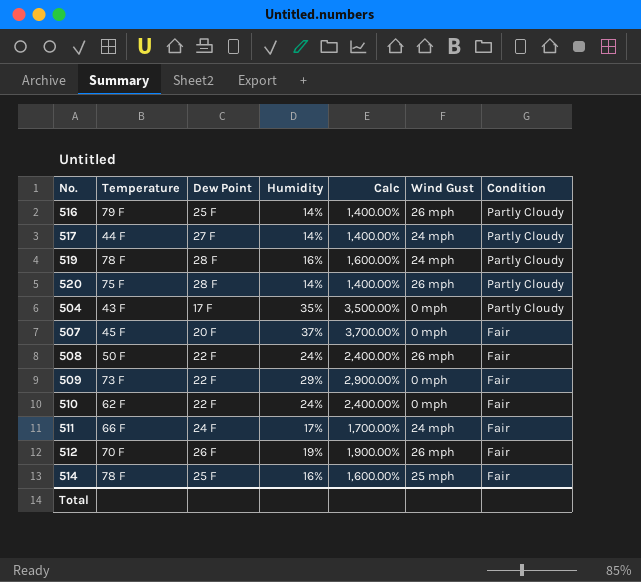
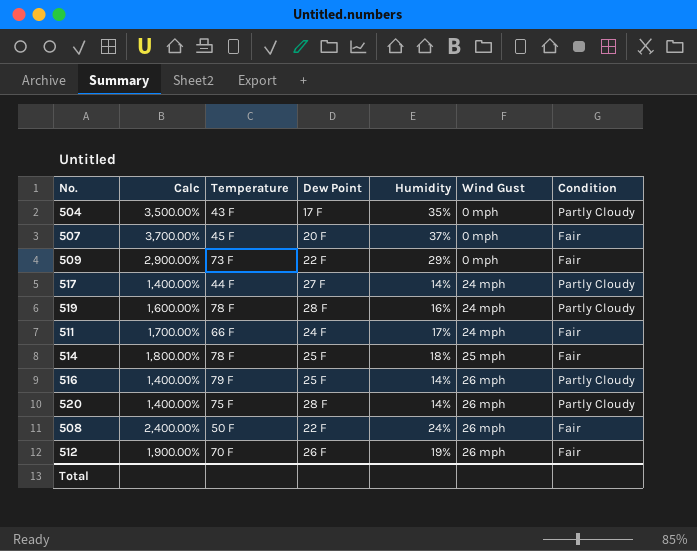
row order: Condition descending -> Wind Gust ascending
column Calc | position: 5 -> 2
row 510: 62 F | 22 F | 24% | 2,400.00% | 0 mph | Fair -> none
514 | Calc: 1,600.00% -> 1,800.00%
514 | Humidity: 16% -> 18%

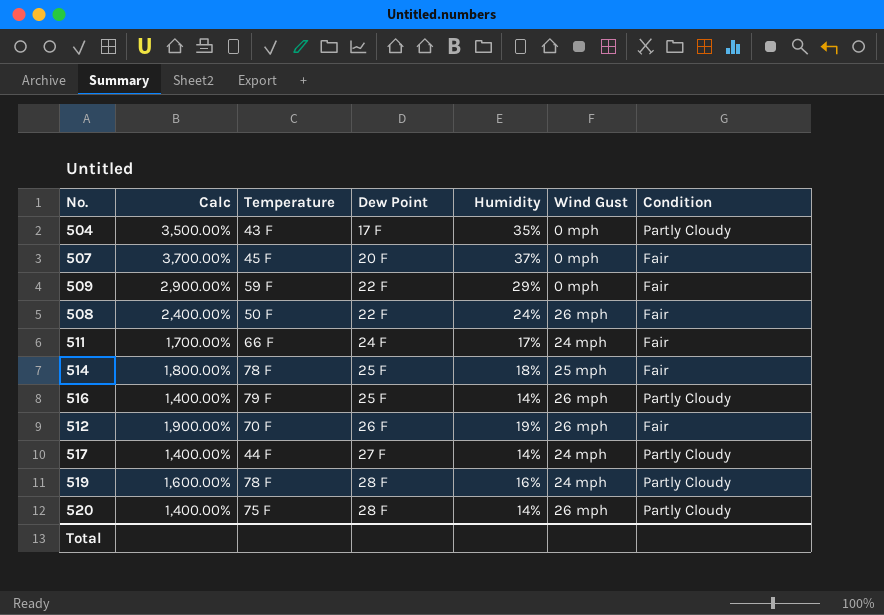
row order: Wind Gust ascending -> Dew Point ascending
509 | Temperature: 73 F -> 59 F

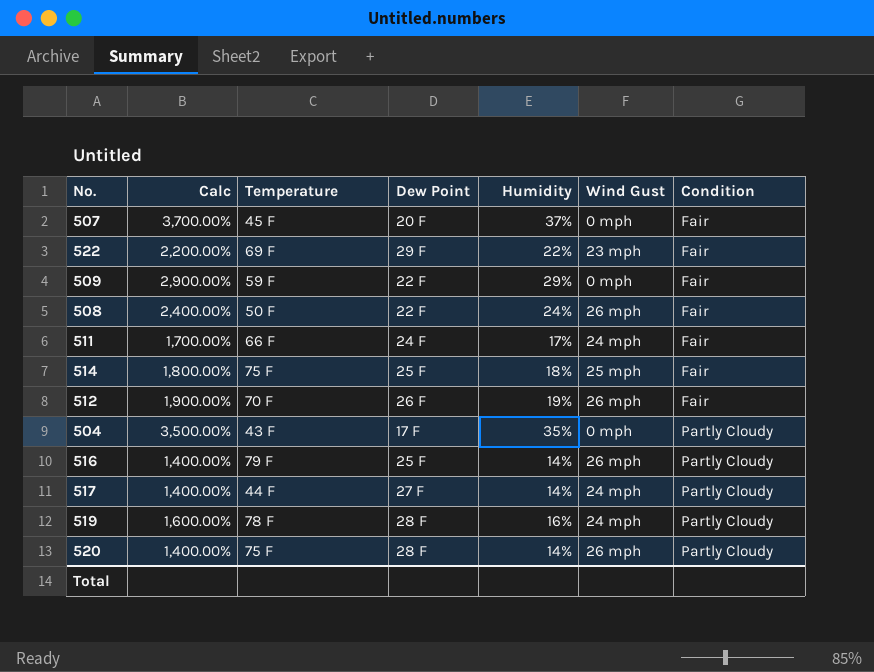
row order: Dew Point ascending -> Condition ascending
row 522: none -> 2,200.00% | 69 F | 29 F | 22% | 23 mph | Fair
514 | Temperature: 78 F -> 75 F

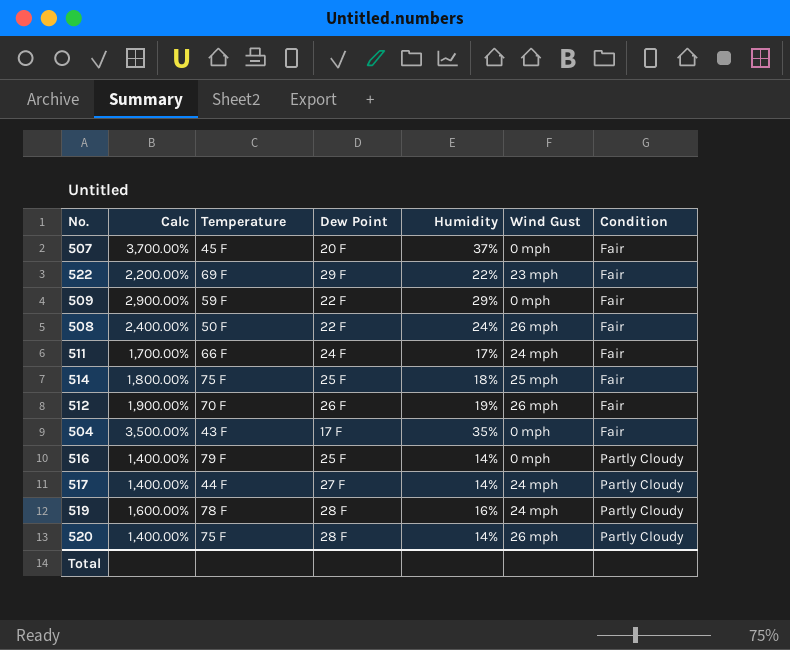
504 | Condition: Partly Cloudy -> Fair
516 | Wind Gust: 26 mph -> 0 mph

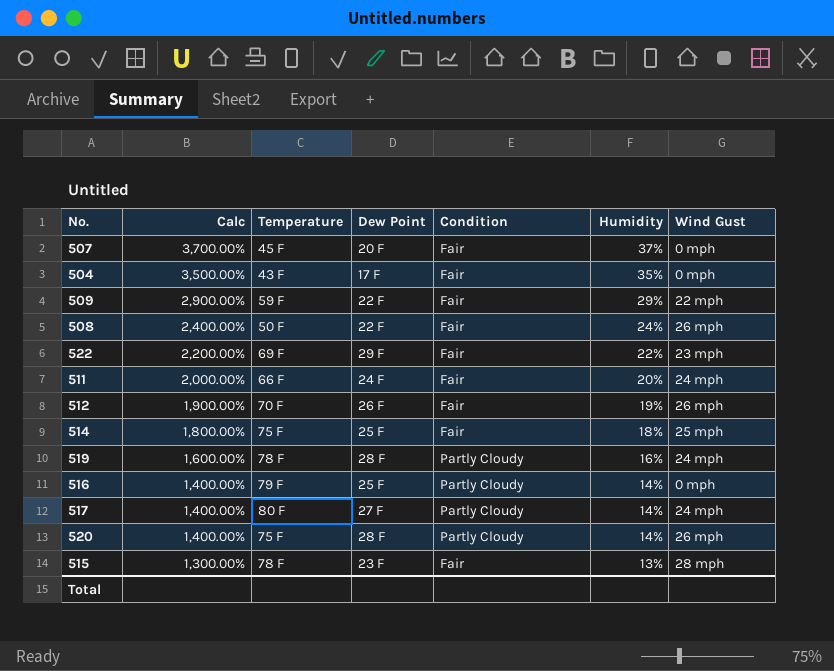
row order: Condition ascending -> Calc descending
column Condition | position: 7 -> 5
509 | Wind Gust: 0 mph -> 22 mph
511 | Calc: 1,700.00% -> 2,000.00%
511 | Humidity: 17% -> 20%
517 | Temperature: 44 F -> 80 F
row 515: none -> 1,300.00% | 78 F | 23 F | Fair | 13% | 28 mph

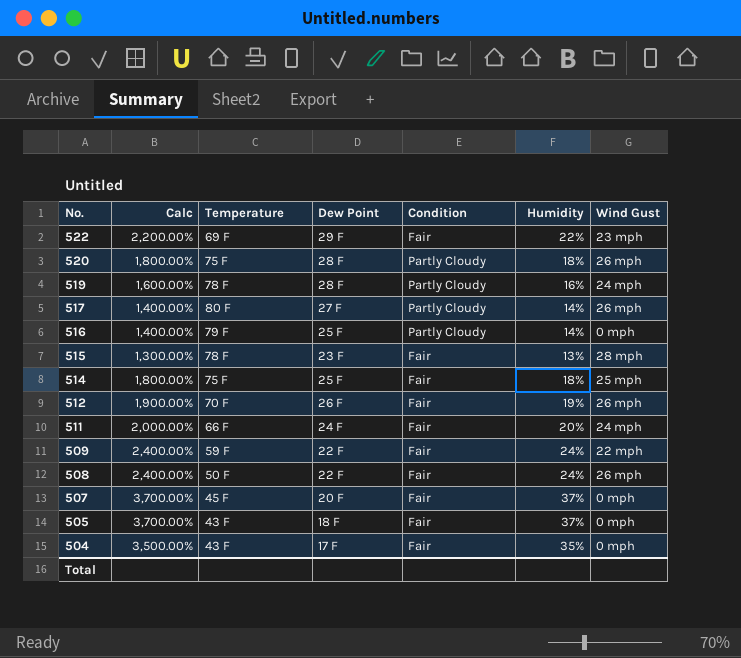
row order: Calc descending -> No. descending
520 | Calc: 1,400.00% -> 1,800.00%
520 | Humidity: 14% -> 18%
517 | Wind Gust: 24 mph -> 26 mph
509 | Calc: 2,900.00% -> 2,400.00%
509 | Humidity: 29% -> 24%
row 505: none -> 3,700.00% | 43 F | 18 F | Fair | 37% | 0 mph

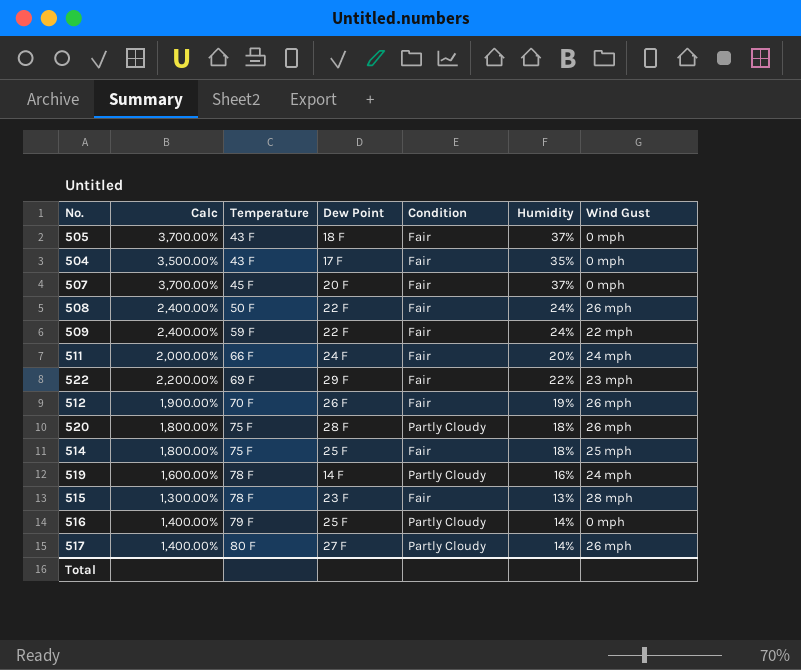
row order: No. descending -> Temperature ascending
519 | Dew Point: 28 F -> 14 F

